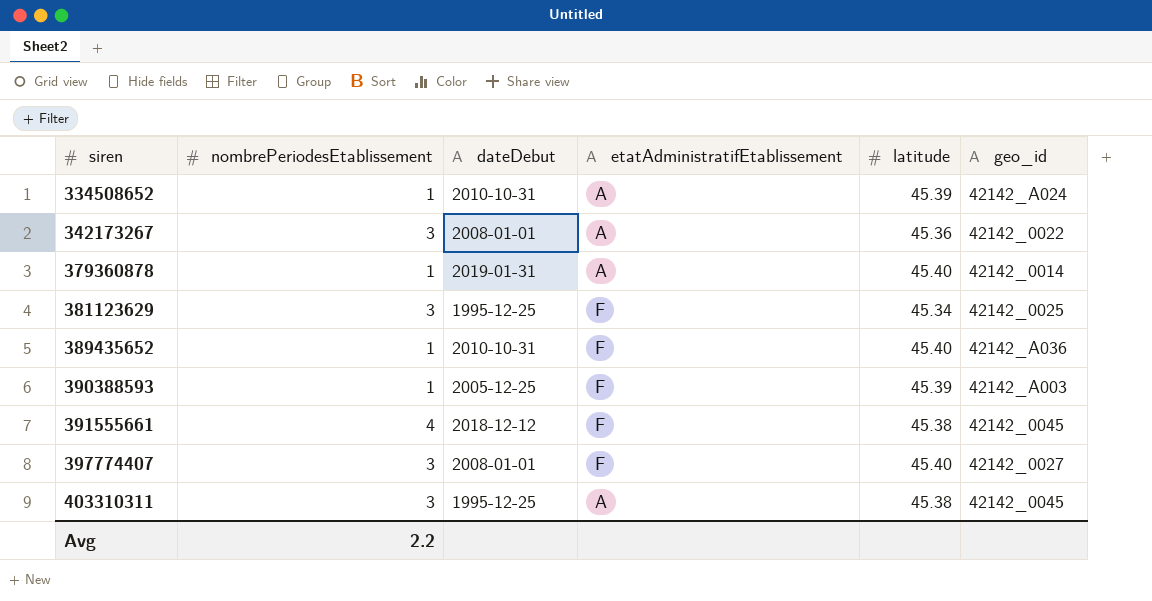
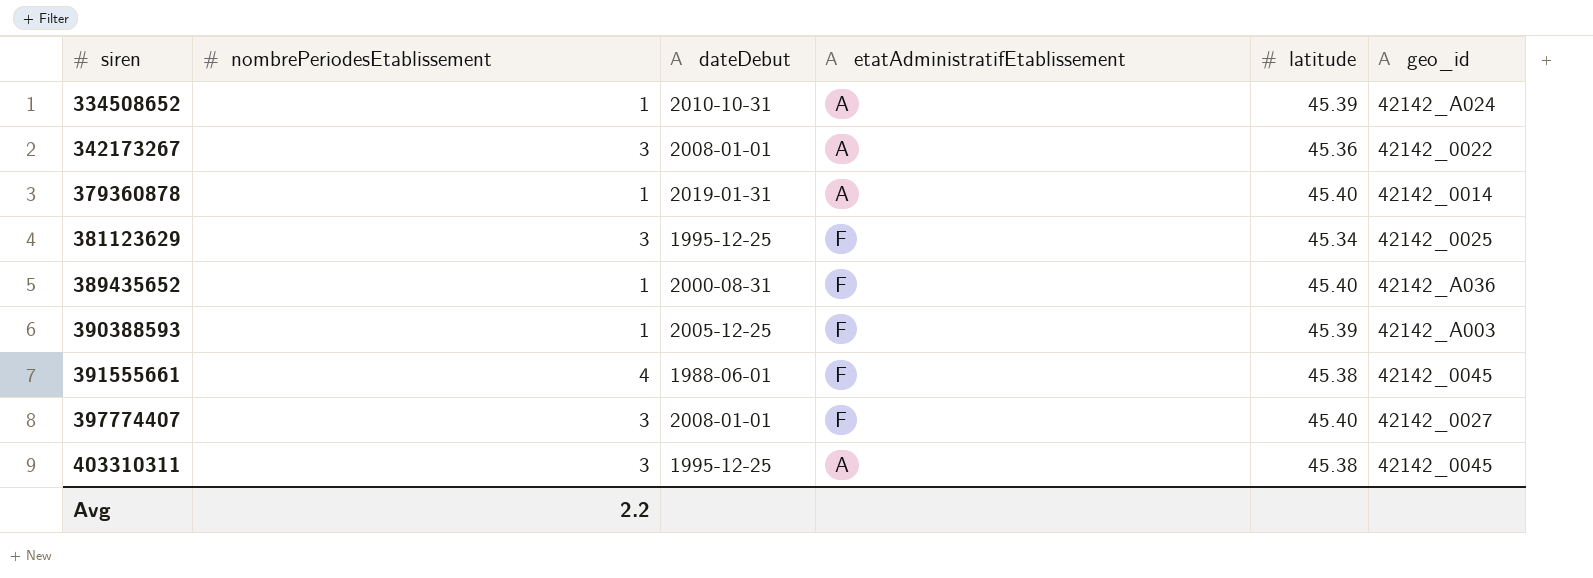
389435652 | dateDebut: 2010-10-31 -> 2000-08-31
391555661 | dateDebut: 2018-12-12 -> 1988-06-01

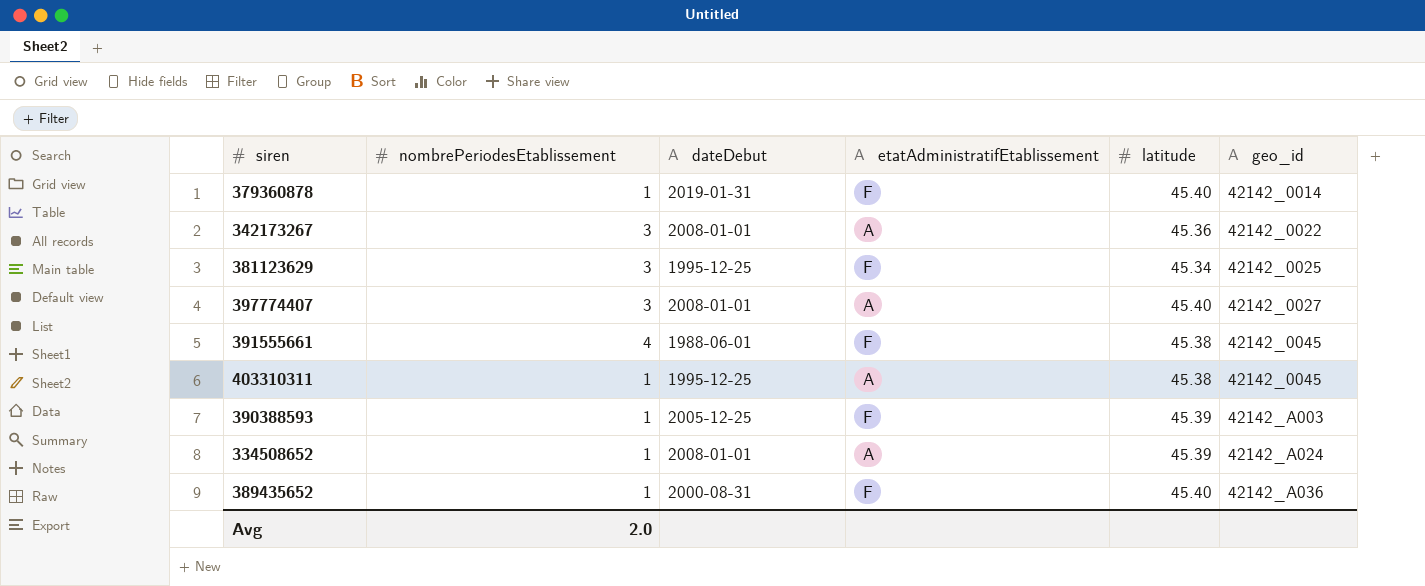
row order: siren ascending -> geo_id ascending
379360878 | etatAdministratifEtablissement: A -> F
397774407 | etatAdministratifEtablissement: F -> A
403310311 | nombrePeriodesEtablissement: 3 -> 1
334508652 | dateDebut: 2010-10-31 -> 2008-01-01
Avg | nombrePeriodesEtablissement: 2.2 -> 2.0

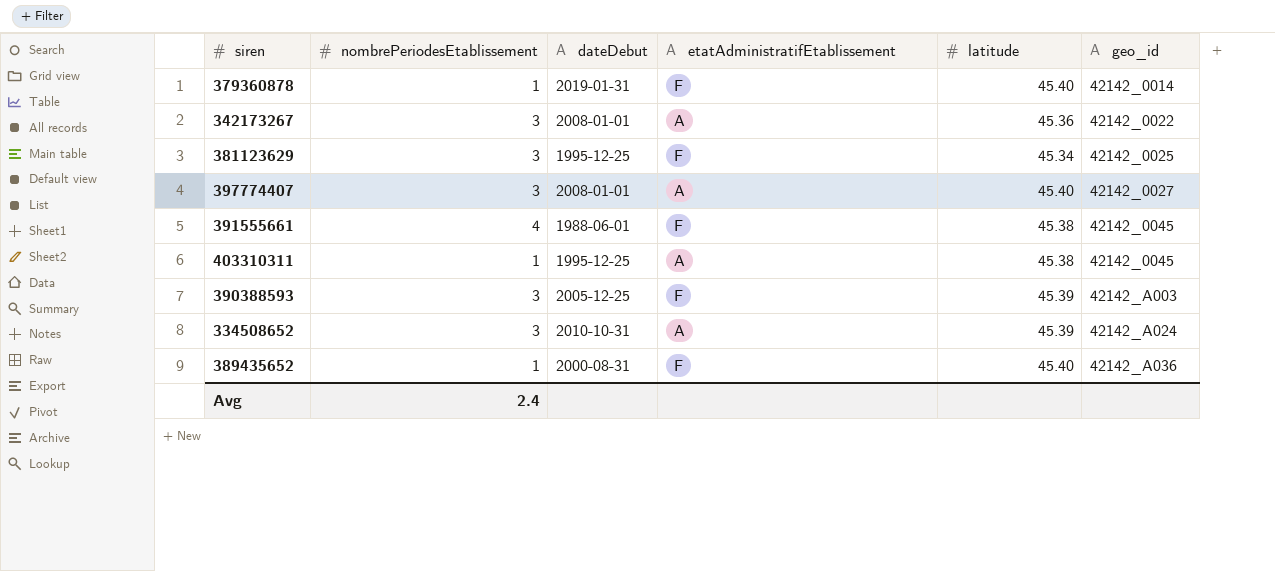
390388593 | nombrePeriodesEtablissement: 1 -> 3
334508652 | nombrePeriodesEtablissement: 1 -> 3
334508652 | dateDebut: 2008-01-01 -> 2010-10-31
Avg | nombrePeriodesEtablissement: 2.0 -> 2.4

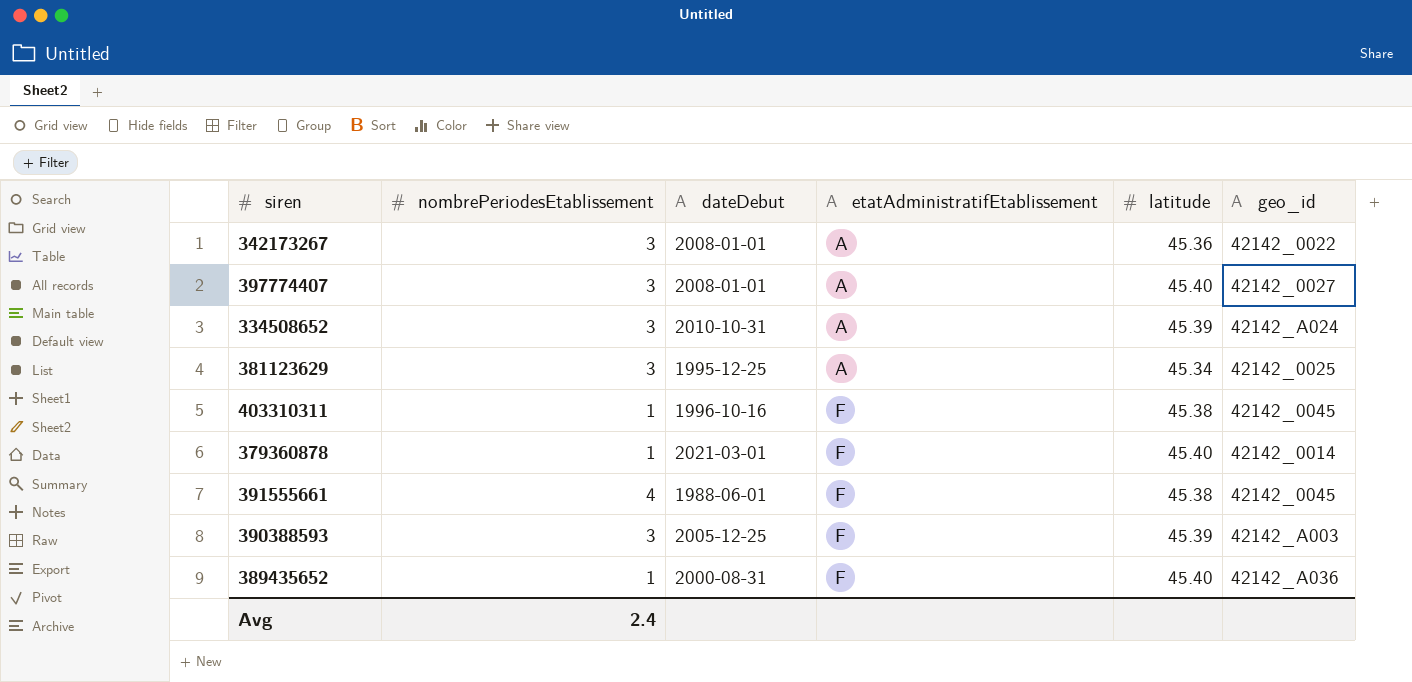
row order: geo_id ascending -> etatAdministratifEtablissement ascending
381123629 | etatAdministratifEtablissement: F -> A
403310311 | dateDebut: 1995-12-25 -> 1996-10-16
403310311 | etatAdministratifEtablissement: A -> F
379360878 | dateDebut: 2019-01-31 -> 2021-03-01

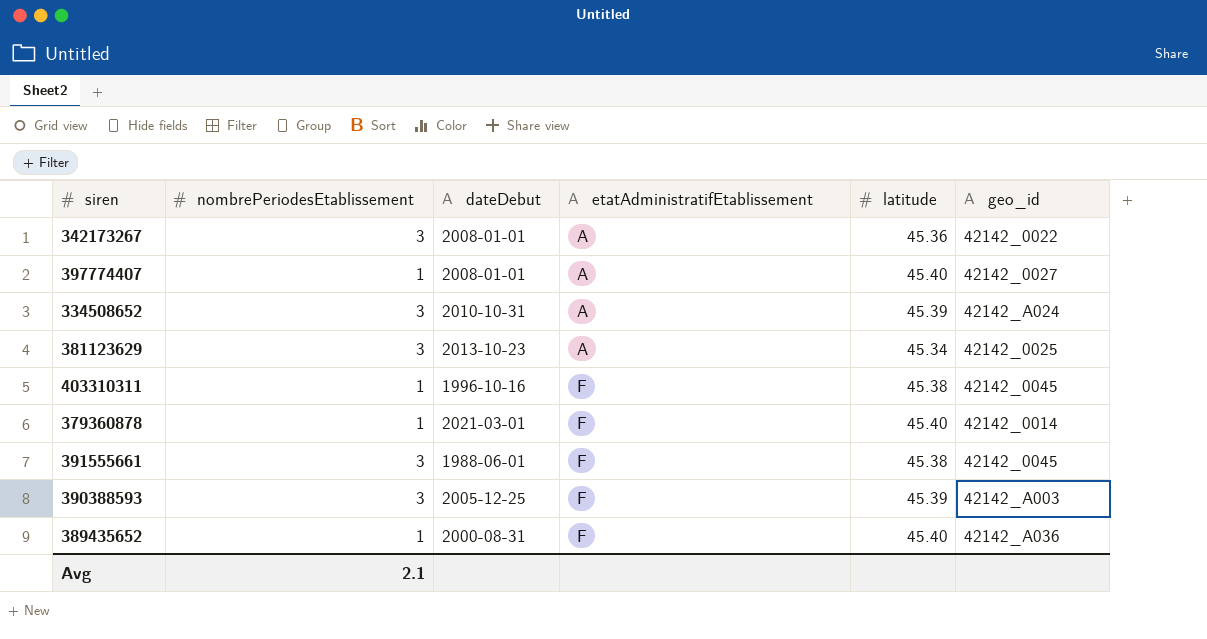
397774407 | nombrePeriodesEtablissement: 3 -> 1
381123629 | dateDebut: 1995-12-25 -> 2013-10-23
391555661 | nombrePeriodesEtablissement: 4 -> 3
Avg | nombrePeriodesEtablissement: 2.4 -> 2.1

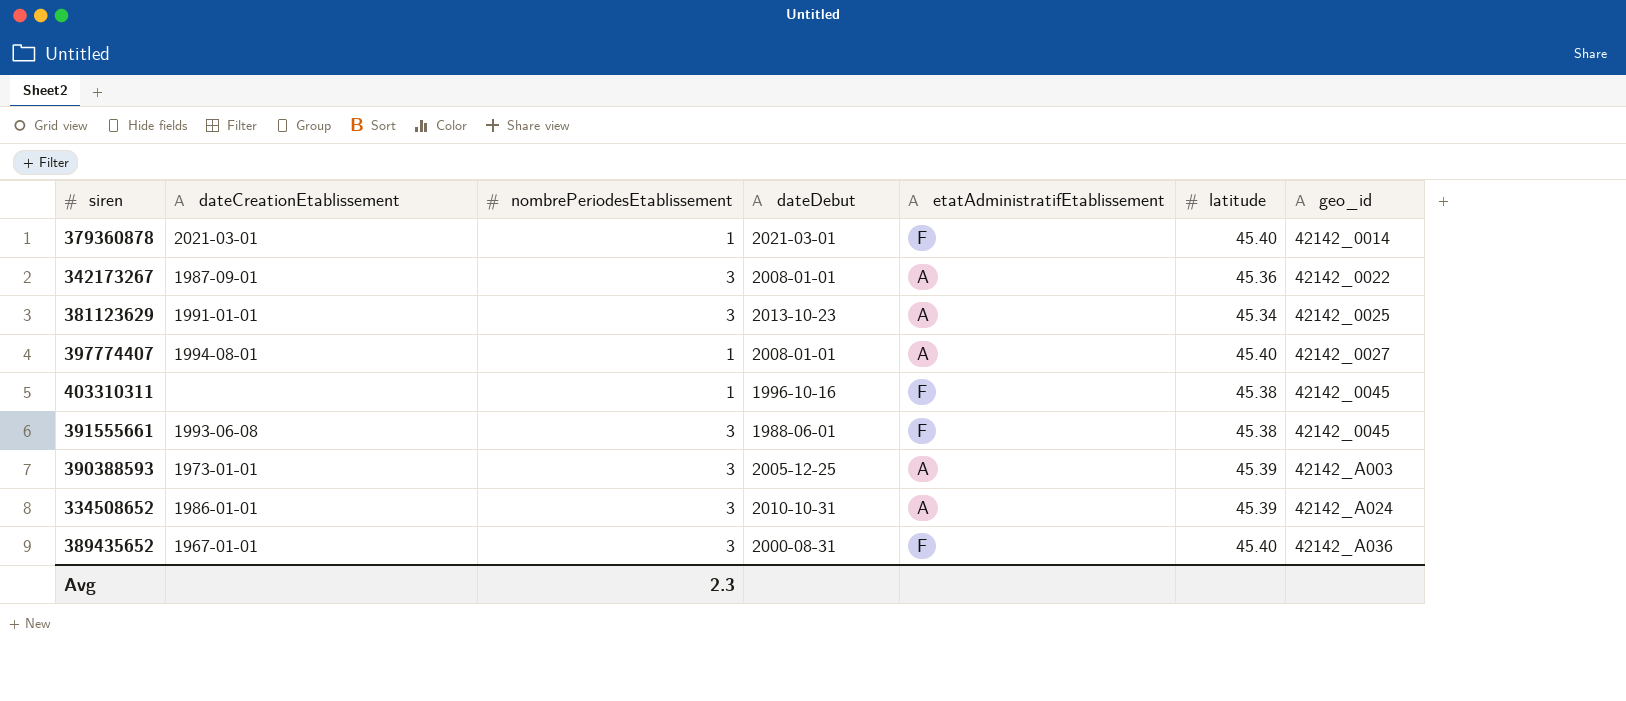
row order: etatAdministratifEtablissement ascending -> geo_id ascending
column dateCreationEtablissement | position: none -> 2
390388593 | etatAdministratifEtablissement: F -> A
389435652 | nombrePeriodesEtablissement: 1 -> 3
Avg | nombrePeriodesEtablissement: 2.1 -> 2.3

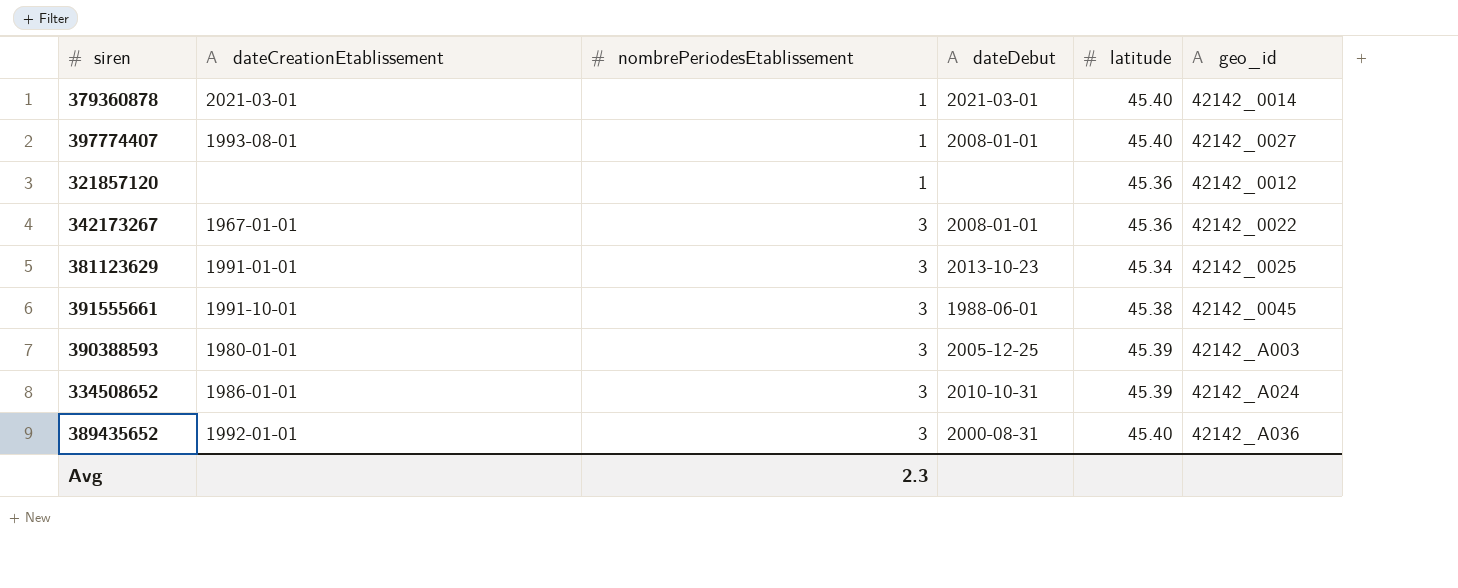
row order: geo_id ascending -> nombrePeriodesEtablissement ascending
column etatAdministratifEtablissement | position: 5 -> none
row 403310311: none | 1 | 1996-10-16 | F | 45.38 | 42142_0045 -> none
397774407 | dateCreationEtablissement: 1994-08-01 -> 1993-08-01
row 321857120: none -> none | 1 | none | 45.36 | 42142_0012
342173267 | dateCreationEtablissement: 1987-09-01 -> 1967-01-01
391555661 | dateCreationEtablissement: 1993-06-08 -> 1991-10-01
390388593 | dateCreationEtablissement: 1973-01-01 -> 1980-01-01
389435652 | dateCreationEtablissement: 1967-01-01 -> 1992-01-01

